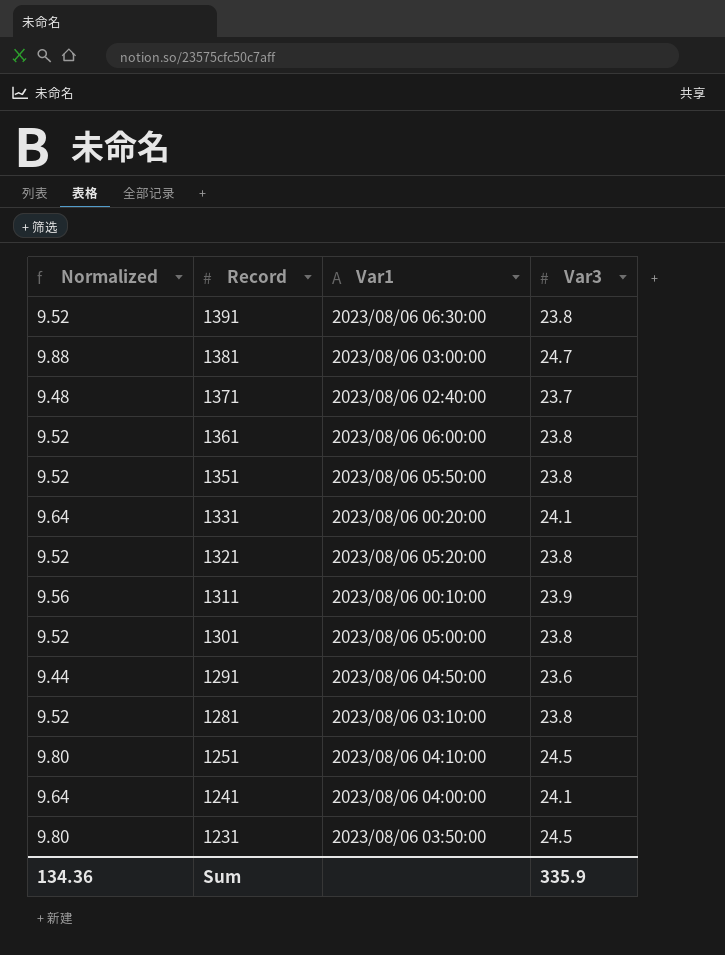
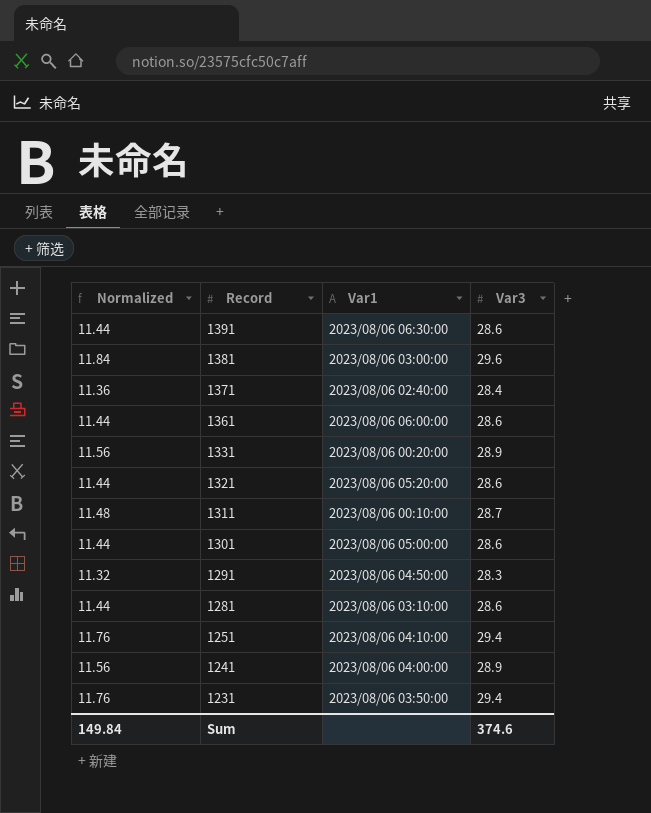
row 1351: 9.52 | 2023/08/06 05:50:00 | 23.8 -> none
1391 | Normalized: 9.52 -> 11.44
1391 | Var3: 23.8 -> 28.6
1381 | Normalized: 9.88 -> 11.84
1381 | Var3: 24.7 -> 29.6
1371 | Normalized: 9.48 -> 11.36
1371 | Var3: 23.7 -> 28.4
1361 | Normalized: 9.52 -> 11.44
1361 | Var3: 23.8 -> 28.6
1331 | Normalized: 9.64 -> 11.56
1331 | Var3: 24.1 -> 28.9
1321 | Normalized: 9.52 -> 11.44
1321 | Var3: 23.8 -> 28.6
1311 | Normalized: 9.56 -> 11.48
1311 | Var3: 23.9 -> 28.7
1301 | Normalized: 9.52 -> 11.44
1301 | Var3: 23.8 -> 28.6
1291 | Normalized: 9.44 -> 11.32
1291 | Var3: 23.6 -> 28.3
1281 | Normalized: 9.52 -> 11.44
1281 | Var3: 23.8 -> 28.6
1251 | Normalized: 9.80 -> 11.76
1251 | Var3: 24.5 -> 29.4
1241 | Normalized: 9.64 -> 11.56
1241 | Var3: 24.1 -> 28.9
1231 | Normalized: 9.80 -> 11.76
1231 | Var3: 24.5 -> 29.4
Sum | Normalized: 134.36 -> 149.84
Sum | Var3: 335.9 -> 374.6

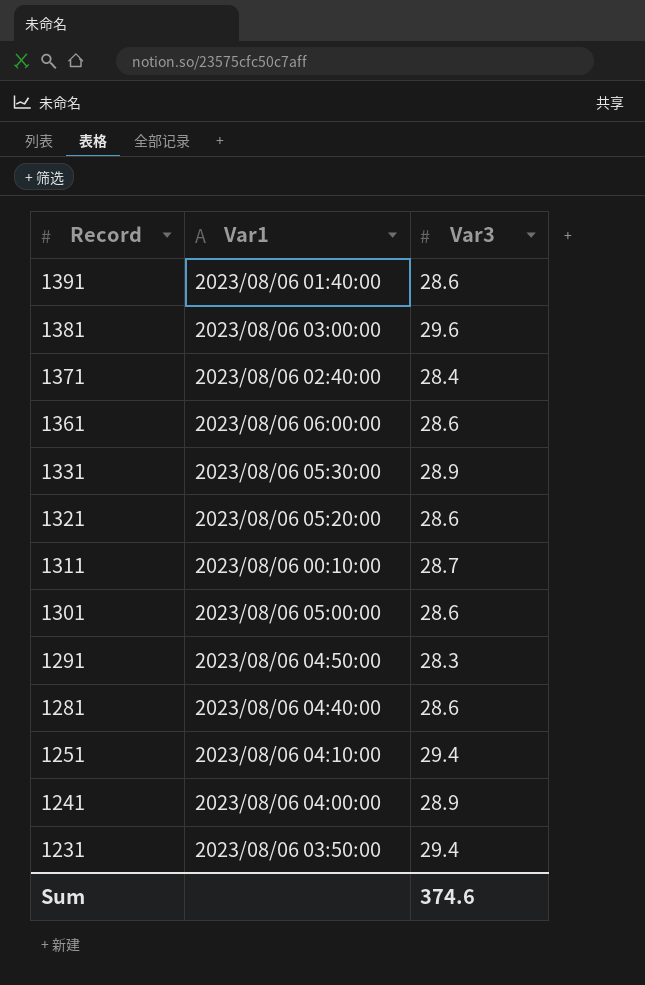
column Normalized | formula: [Var3] * 0.4 -> none
1391 | Var1: 2023/08/06 06:30:00 -> 2023/08/06 01:40:00
1331 | Var1: 2023/08/06 00:20:00 -> 2023/08/06 05:30:00
1281 | Var1: 2023/08/06 03:10:00 -> 2023/08/06 04:40:00

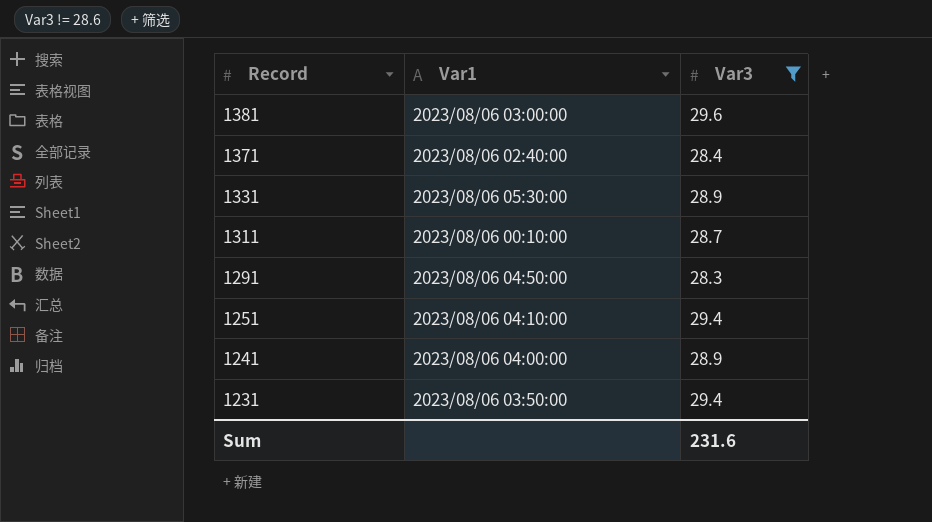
filter: none -> Var3 != 28.6
Sum | Var3: 374.6 -> 231.6

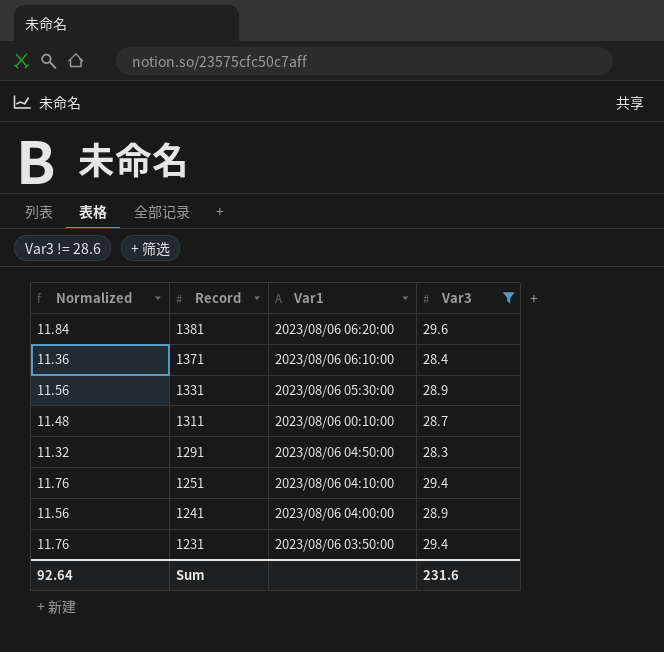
column Normalized | formula: none -> [Var3] * 0.4
1381 | Var1: 2023/08/06 03:00:00 -> 2023/08/06 06:20:00
1371 | Var1: 2023/08/06 02:40:00 -> 2023/08/06 06:10:00

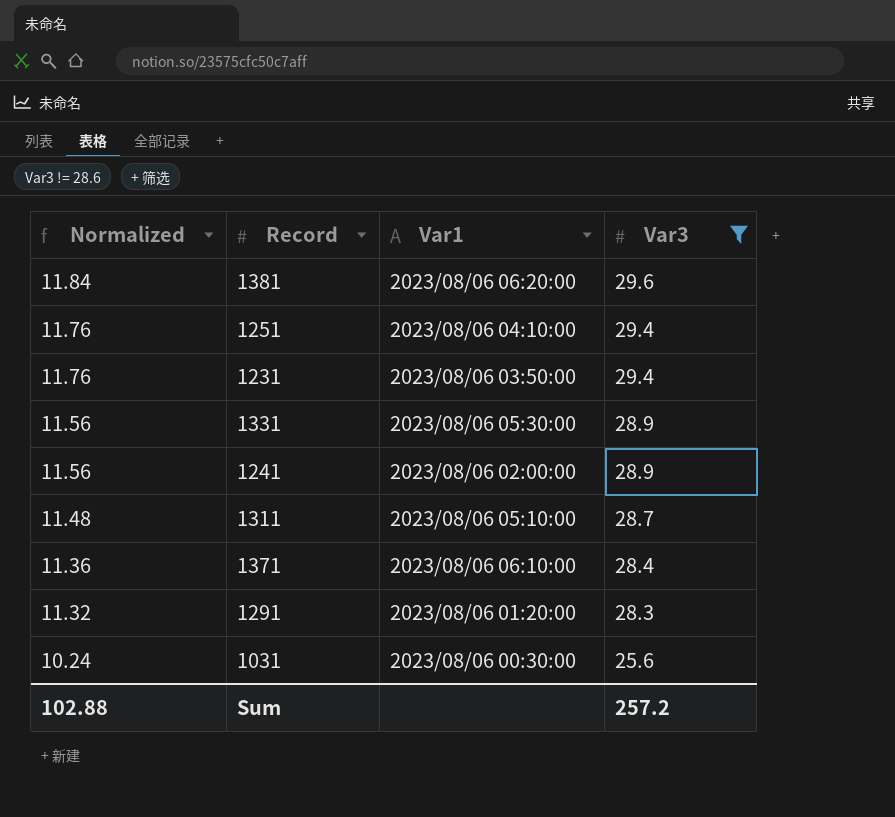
row order: Record descending -> Normalized descending
1241 | Var1: 2023/08/06 04:00:00 -> 2023/08/06 02:00:00
1311 | Var1: 2023/08/06 00:10:00 -> 2023/08/06 05:10:00
1291 | Var1: 2023/08/06 04:50:00 -> 2023/08/06 01:20:00
row 1031: none -> 10.24 | 2023/08/06 00:30:00 | 25.6
Sum | Normalized: 92.64 -> 102.88
Sum | Var3: 231.6 -> 257.2

